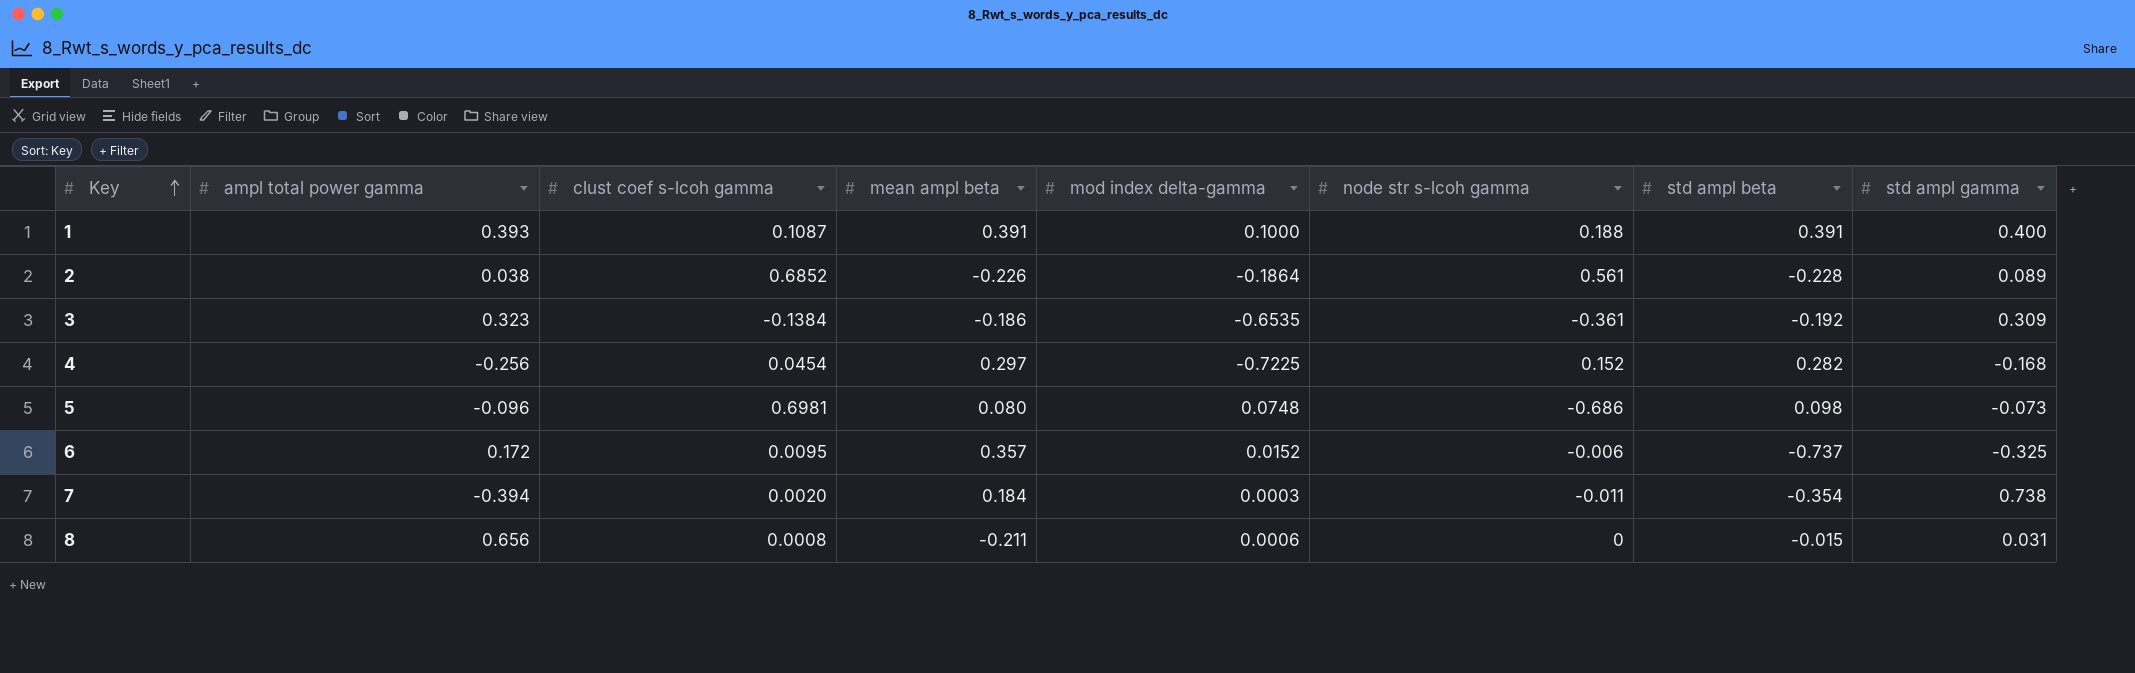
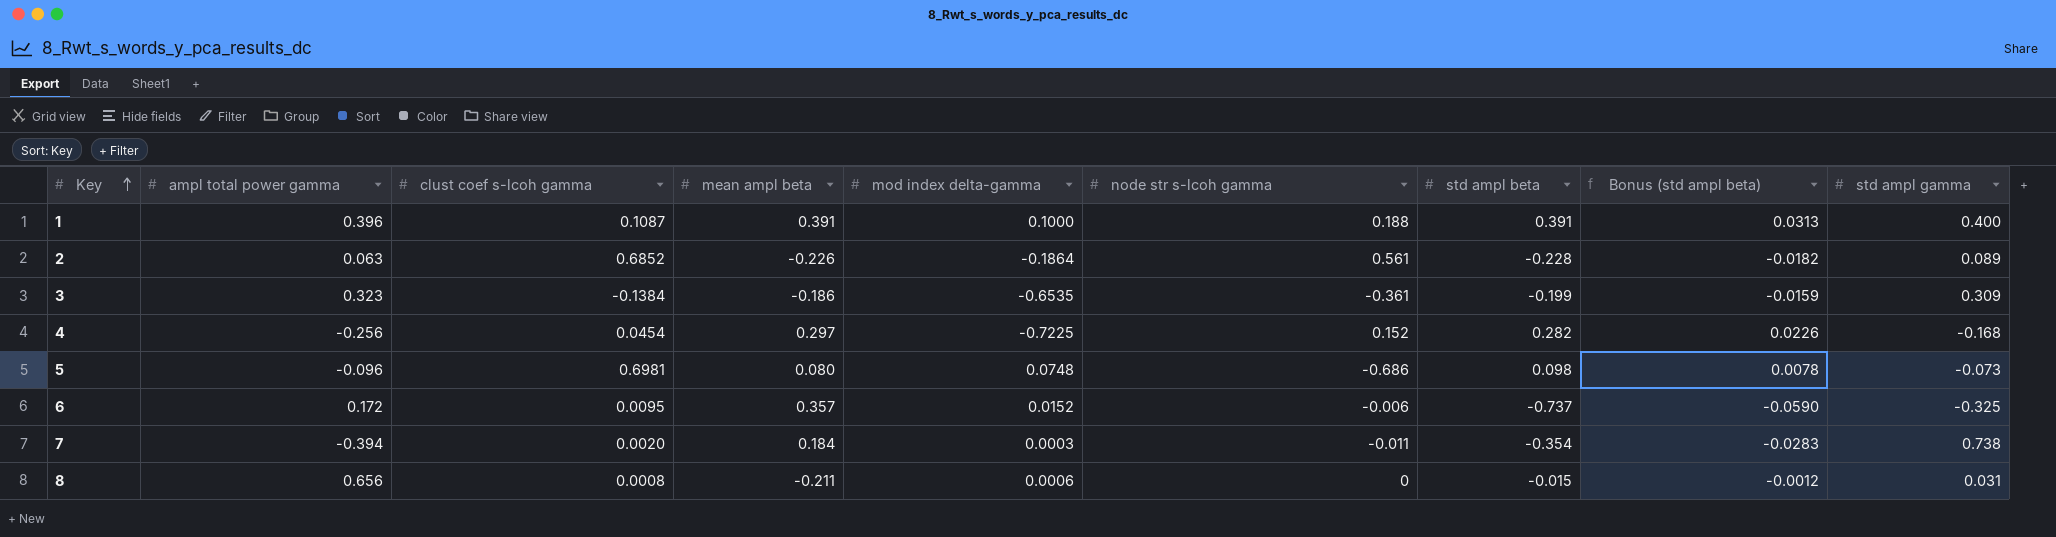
column Bonus (std ampl beta) | formula: none -> [std ampl beta] * 0.08
1 | ampl total power gamma: 0.393 -> 0.396
2 | ampl total power gamma: 0.038 -> 0.063
3 | std ampl beta: -0.192 -> -0.199

